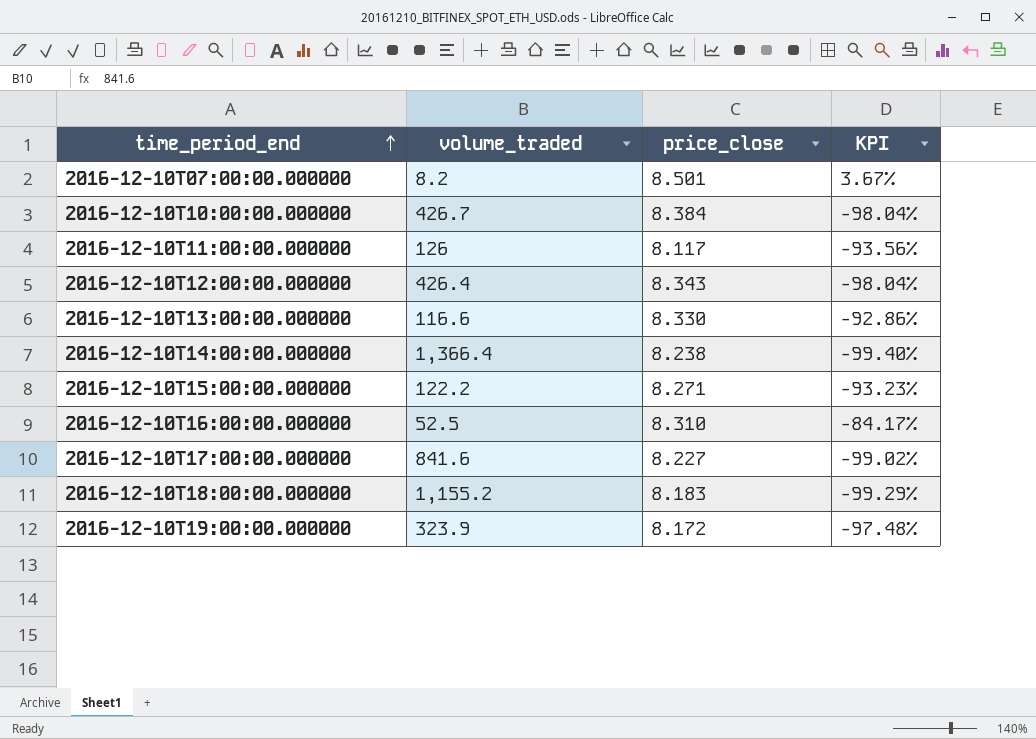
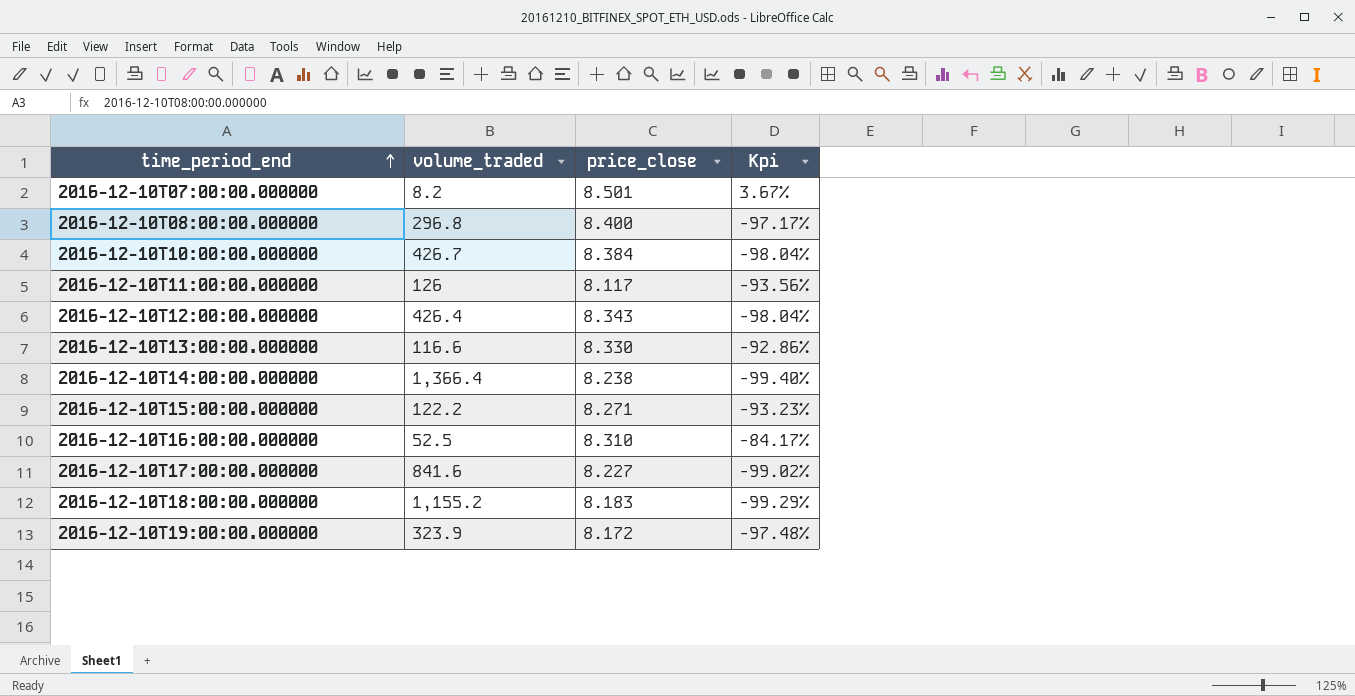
column name: KPI -> Kpi
row 2016-12-10T08:00:00.000000: none -> 296.8 | 8.400 | -97.17%

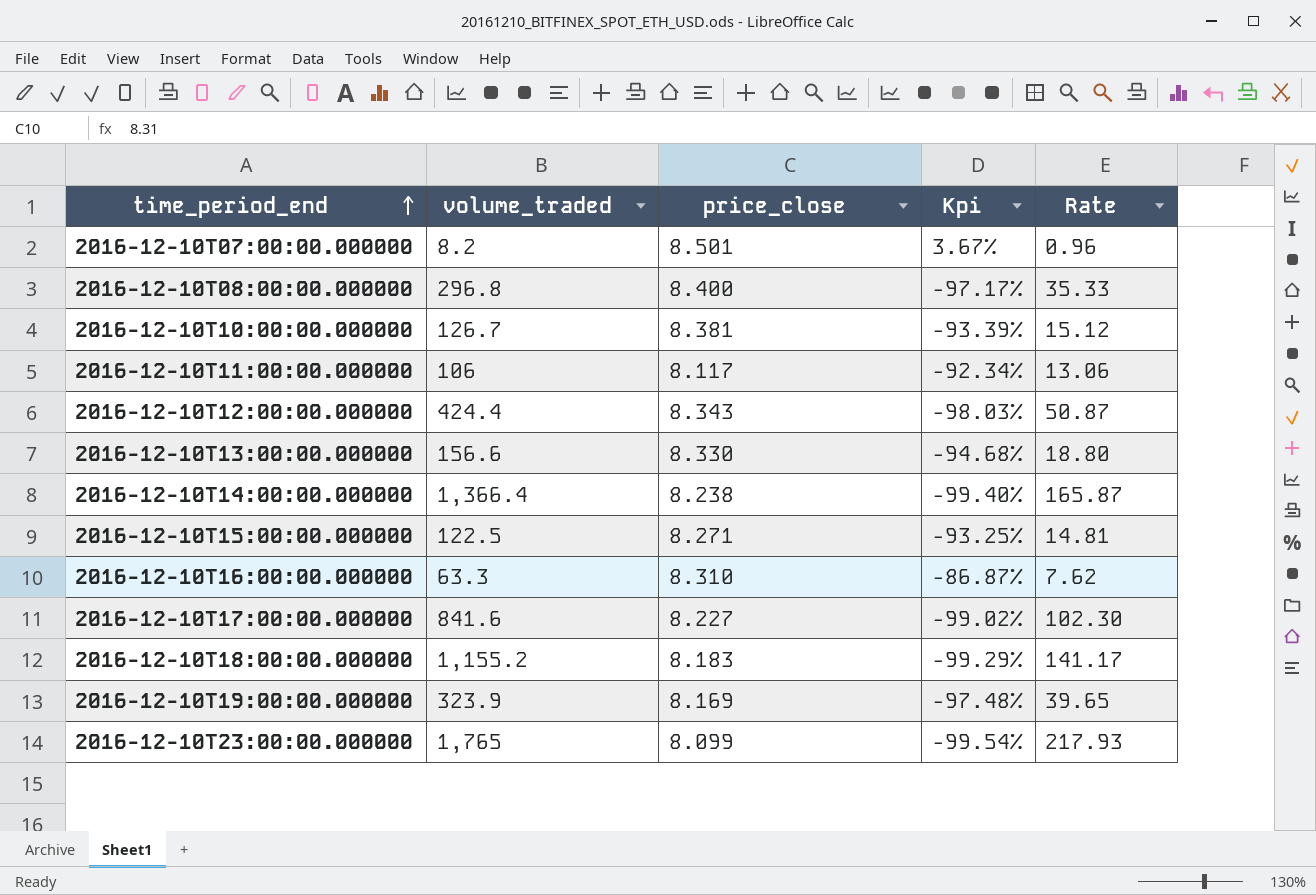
column Rate | formula: none -> [volume_traded] / [price_close]
2016-12-10T10:00:00.000000 | volume_traded: 426.7 -> 126.7
2016-12-10T10:00:00.000000 | price_close: 8.384 -> 8.381
2016-12-10T10:00:00.000000 | Kpi: -98.04% -> -93.39%
2016-12-10T11:00:00.000000 | volume_traded: 126 -> 106
2016-12-10T11:00:00.000000 | Kpi: -93.56% -> -92.34%
2016-12-10T12:00:00.000000 | volume_traded: 426.4 -> 424.4
2016-12-10T12:00:00.000000 | Kpi: -98.04% -> -98.03%
2016-12-10T13:00:00.000000 | volume_traded: 116.6 -> 156.6
2016-12-10T13:00:00.000000 | Kpi: -92.86% -> -94.68%
2016-12-10T15:00:00.000000 | volume_traded: 122.2 -> 122.5
2016-12-10T15:00:00.000000 | Kpi: -93.23% -> -93.25%
2016-12-10T16:00:00.000000 | volume_traded: 52.5 -> 63.3
2016-12-10T16:00:00.000000 | Kpi: -84.17% -> -86.87%
2016-12-10T19:00:00.000000 | price_close: 8.172 -> 8.169
row 2016-12-10T23:00:00.000000: none -> 1,765 | 8.099 | -99.54% | 217.93

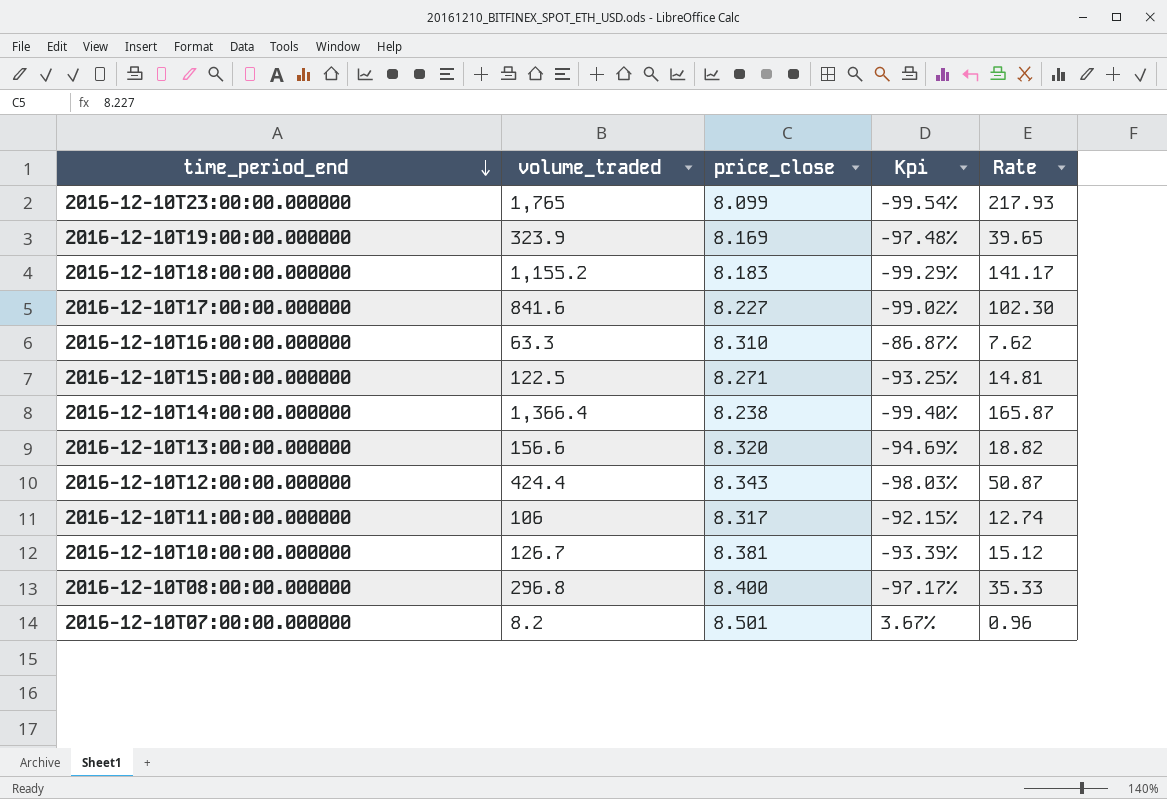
row order: time_period_end ascending -> time_period_end descending
2016-12-10T13:00:00.000000 | price_close: 8.330 -> 8.320
2016-12-10T13:00:00.000000 | Kpi: -94.68% -> -94.69%
2016-12-10T13:00:00.000000 | Rate: 18.80 -> 18.82
2016-12-10T11:00:00.000000 | price_close: 8.117 -> 8.317
2016-12-10T11:00:00.000000 | Kpi: -92.34% -> -92.15%
2016-12-10T11:00:00.000000 | Rate: 13.06 -> 12.74

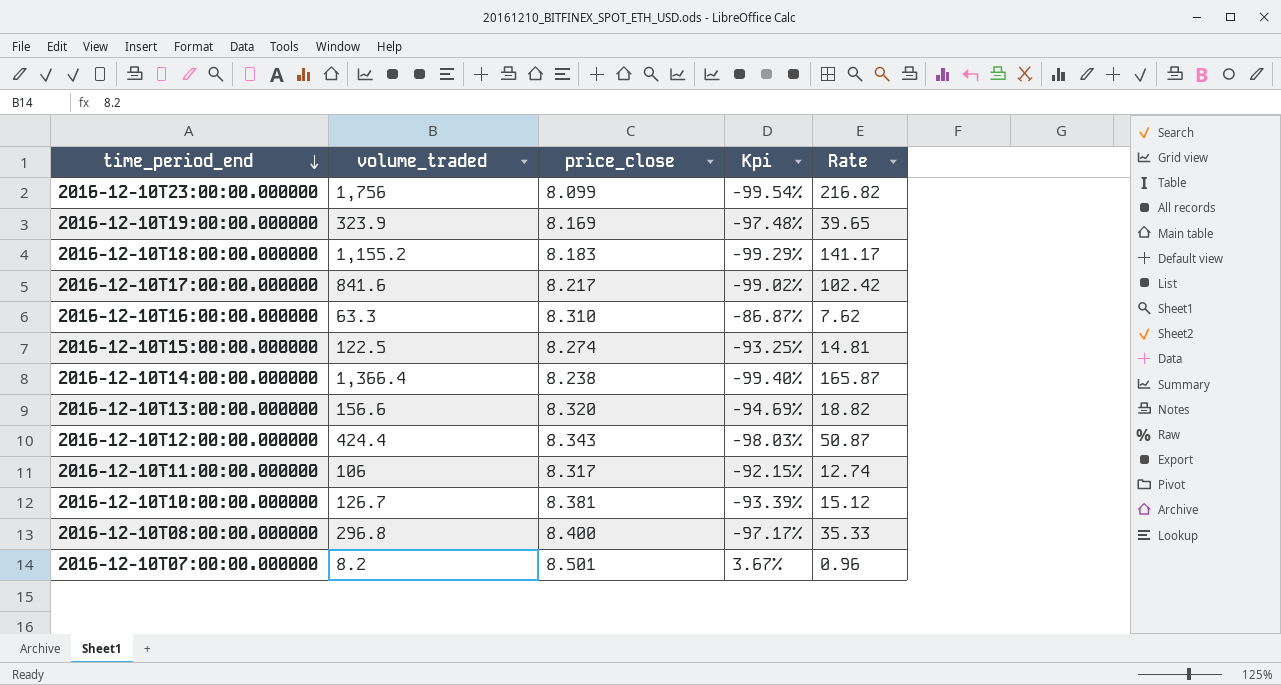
2016-12-10T23:00:00.000000 | volume_traded: 1,765 -> 1,756
2016-12-10T23:00:00.000000 | Rate: 217.93 -> 216.82
2016-12-10T17:00:00.000000 | price_close: 8.227 -> 8.217
2016-12-10T17:00:00.000000 | Rate: 102.30 -> 102.42
2016-12-10T15:00:00.000000 | price_close: 8.271 -> 8.274

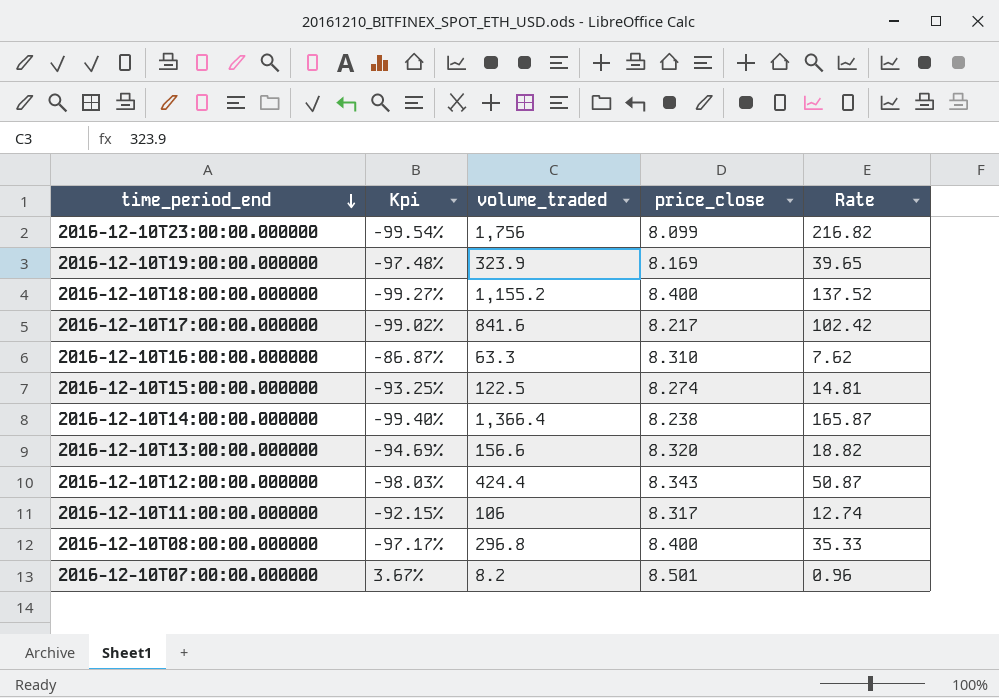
column Kpi | position: 4 -> 2
row 2016-12-10T10:00:00.000000: 126.7 | 8.381 | -93.39% | 15.12 -> none
2016-12-10T18:00:00.000000 | Kpi: -99.29% -> -99.27%
2016-12-10T18:00:00.000000 | price_close: 8.183 -> 8.400
2016-12-10T18:00:00.000000 | Rate: 141.17 -> 137.52

